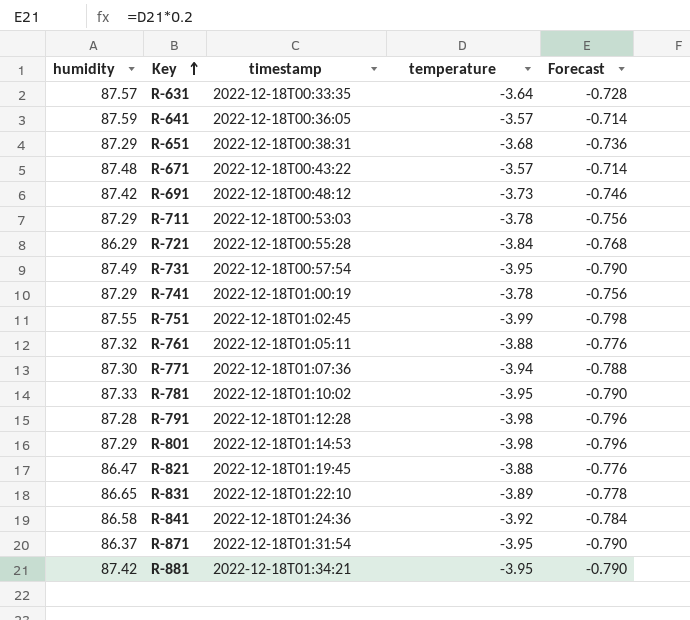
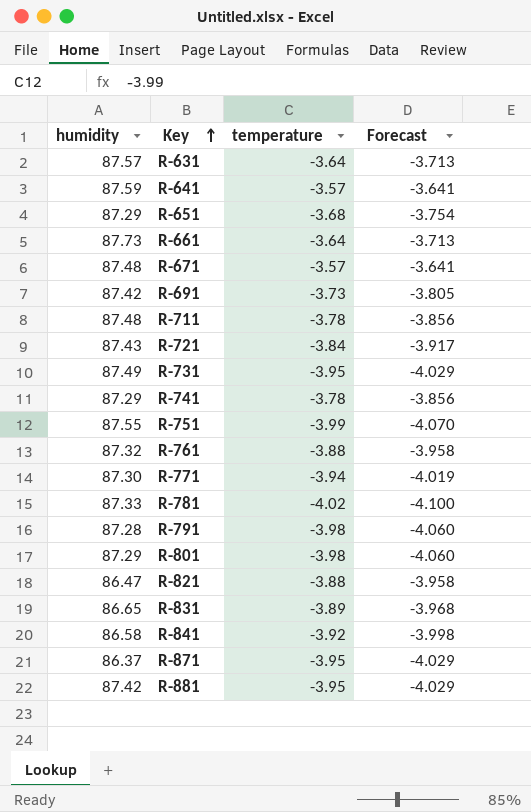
column timestamp | position: 3 -> none
column Forecast | formula: [temperature] * 0.2 -> [temperature] * 1.02
row R-661: none -> 87.73 | -3.64 | -3.713
R-711 | humidity: 87.29 -> 87.48
R-721 | humidity: 86.29 -> 87.43
R-781 | temperature: -3.95 -> -4.02

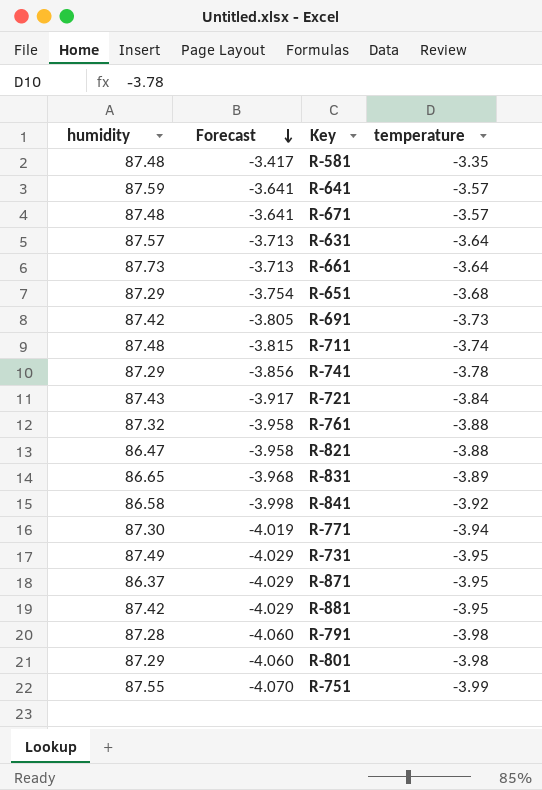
row order: Key ascending -> Forecast descending
column Forecast | position: 4 -> 2
row R-781: 87.33 | -4.02 | -4.100 -> none
row R-581: none -> 87.48 | -3.417 | -3.35
R-711 | Forecast: -3.856 -> -3.815
R-711 | temperature: -3.78 -> -3.74

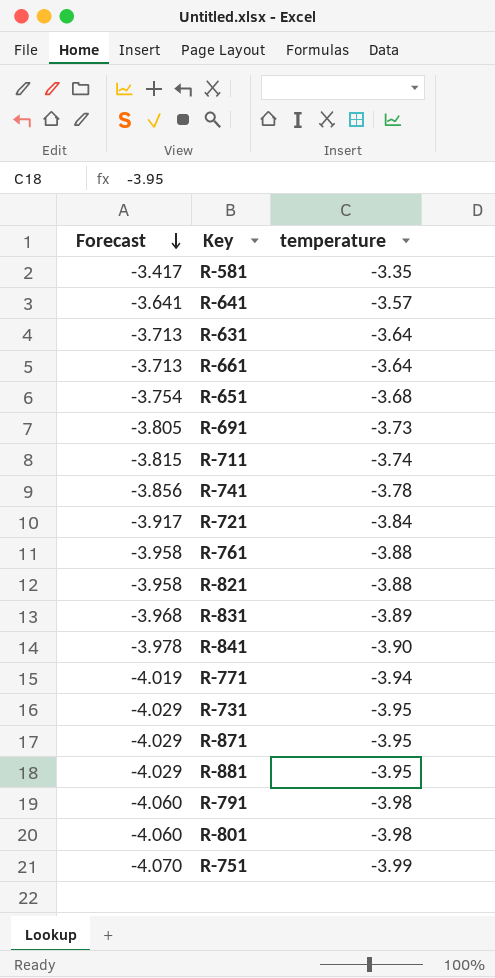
column humidity | position: 1 -> none
row R-671: 87.48 | -3.641 | -3.57 -> none
R-841 | Forecast: -3.998 -> -3.978
R-841 | temperature: -3.92 -> -3.90

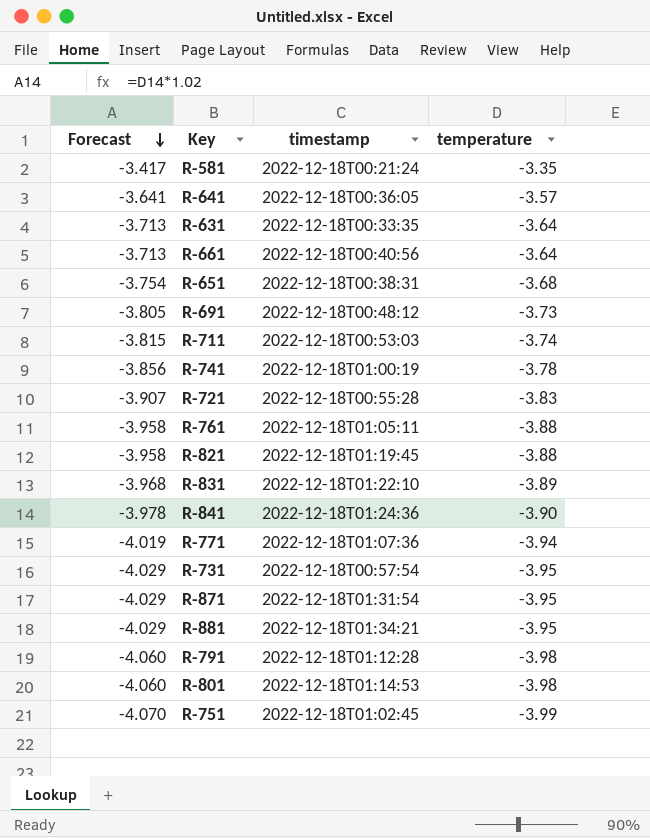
column timestamp | position: none -> 3
R-721 | Forecast: -3.917 -> -3.907
R-721 | temperature: -3.84 -> -3.83

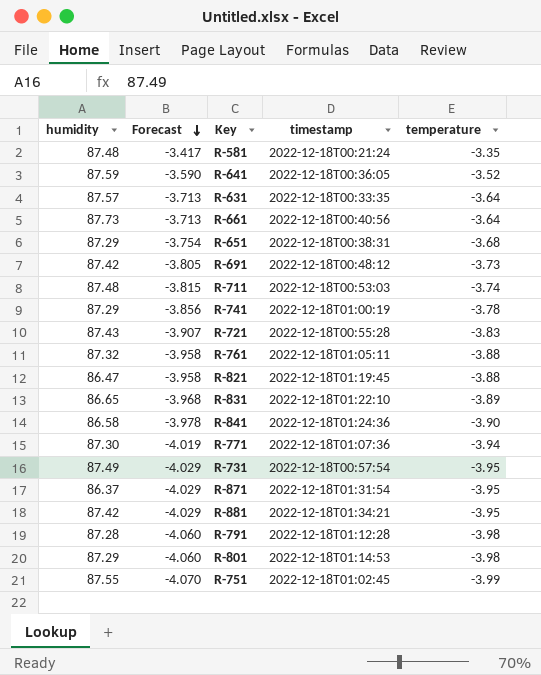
column humidity | position: none -> 1
R-641 | Forecast: -3.641 -> -3.590
R-641 | temperature: -3.57 -> -3.52

